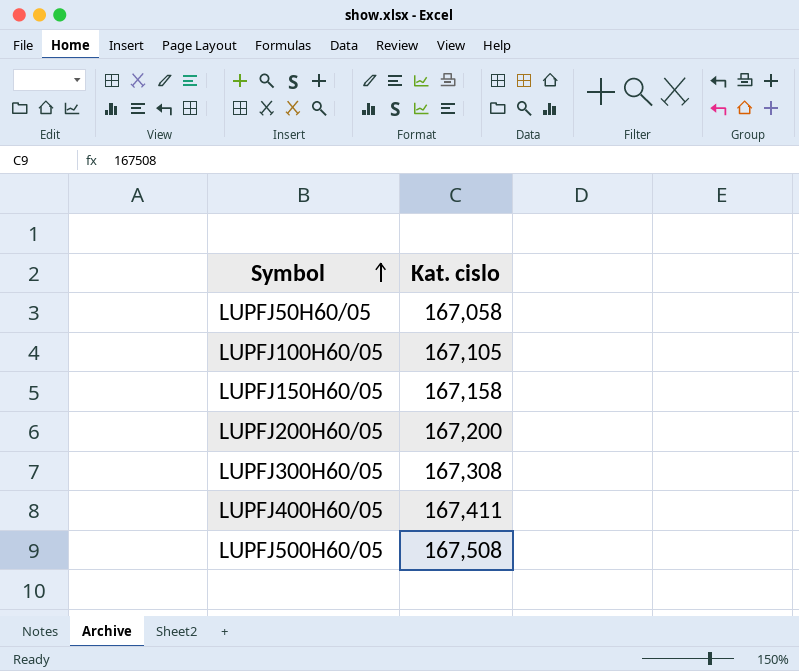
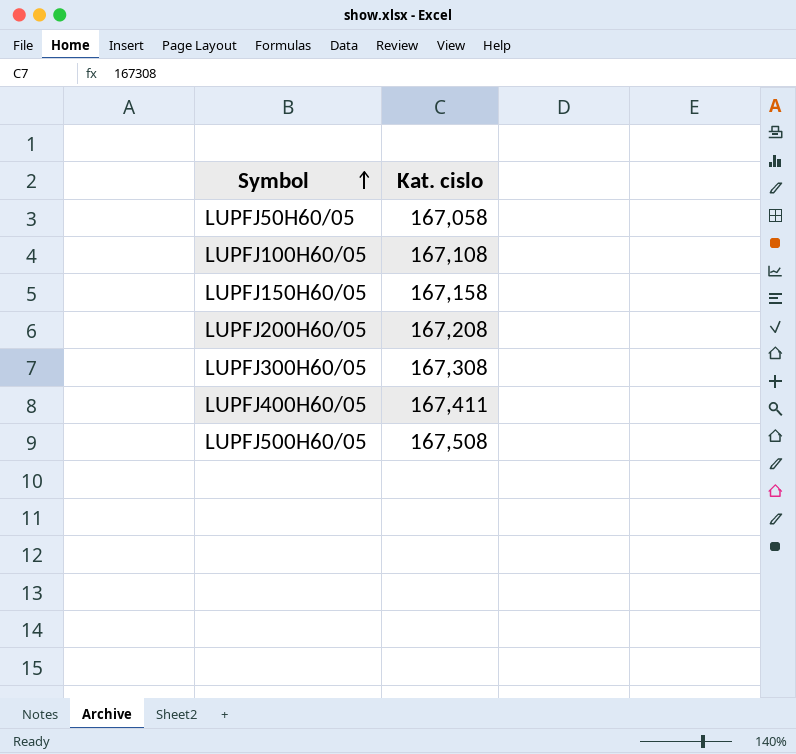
LUPFJ100H60/05 | Kat. cislo: 167,105 -> 167,108
LUPFJ200H60/05 | Kat. cislo: 167,200 -> 167,208

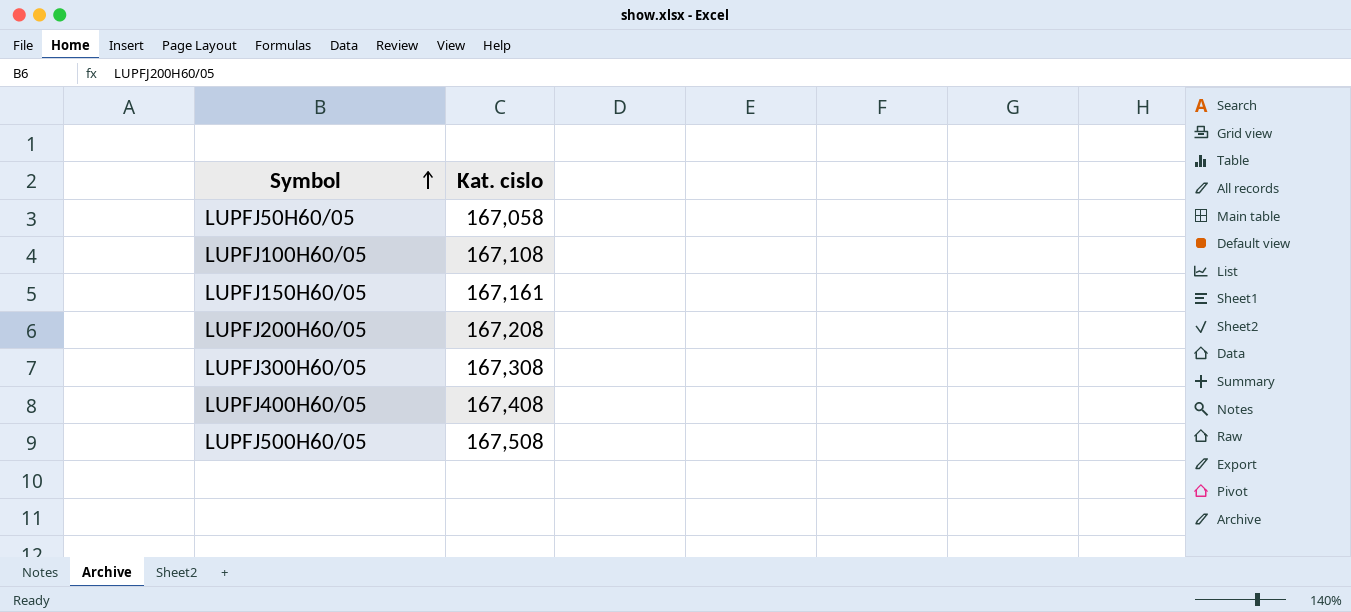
LUPFJ150H60/05 | Kat. cislo: 167,158 -> 167,161
LUPFJ400H60/05 | Kat. cislo: 167,411 -> 167,408

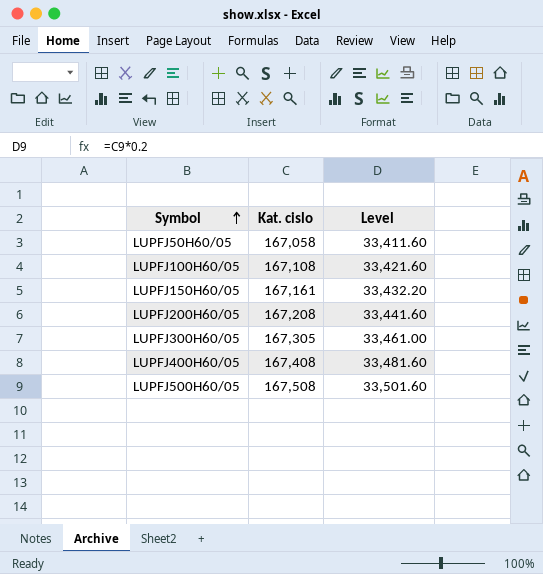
column Level | formula: none -> [Kat. cislo] * 0.2
LUPFJ300H60/05 | Kat. cislo: 167,308 -> 167,305

